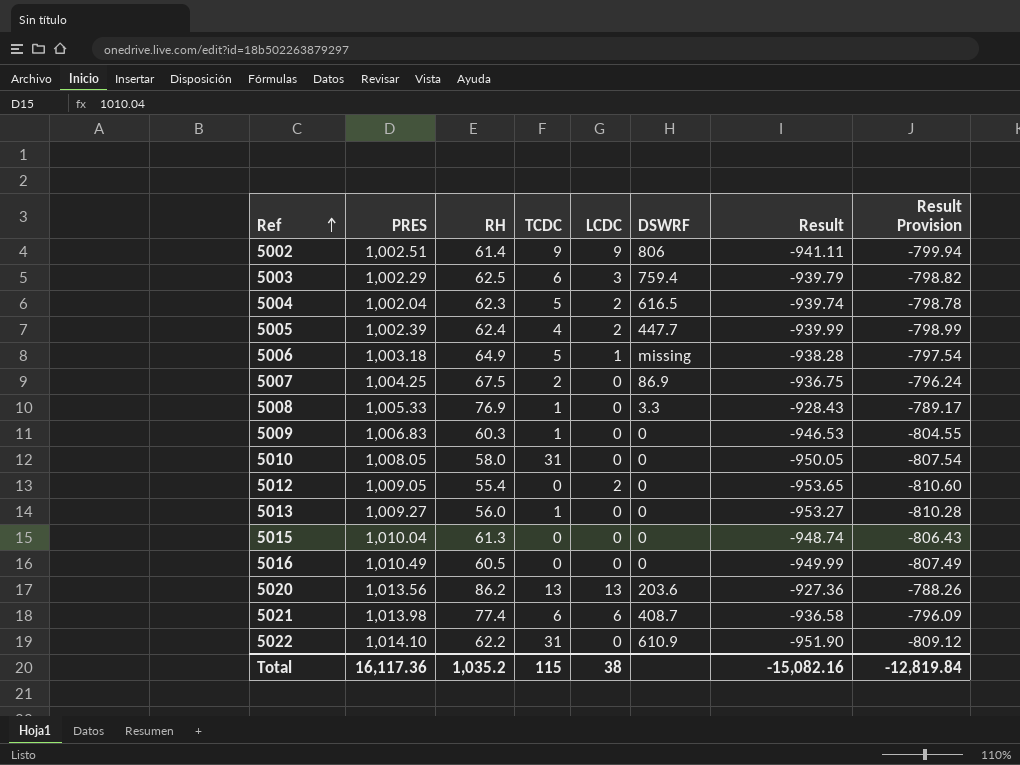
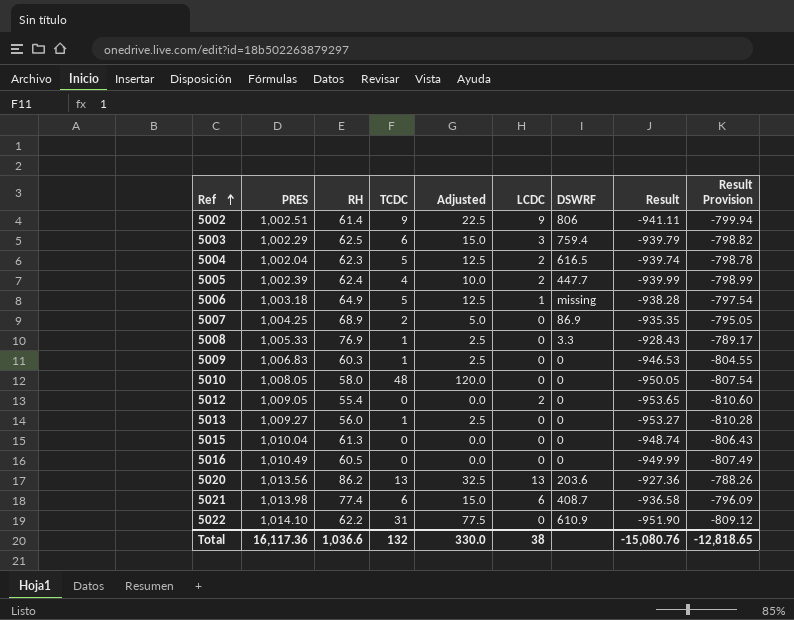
column Adjusted | formula: none -> [TCDC] * 2.5
5007 | RH: 67.5 -> 68.9
5007 | Result: -936.75 -> -935.35
5007 | Result Provision: -796.24 -> -795.05
5010 | TCDC: 31 -> 48
Total | RH: 1,035.2 -> 1,036.6
Total | TCDC: 115 -> 132
Total | Result: -15,082.16 -> -15,080.76
Total | Result Provision: -12,819.84 -> -12,818.65

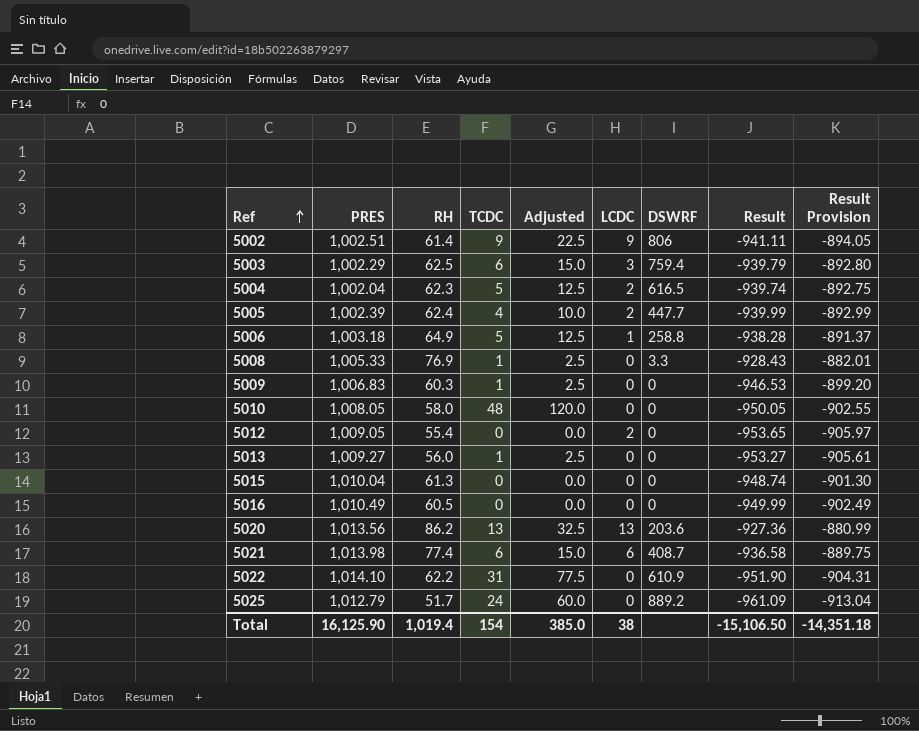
column Result Provision | formula: [Result] * 0.85 -> [Result] * 0.95
row 5007: 1,004.25 | 68.9 | 2 | 5.0 | 0 | 86.9 | -935.35 | -795.05 -> none
5006 | DSWRF: missing -> 258.8
row 5025: none -> 1,012.79 | 51.7 | 24 | 60.0 | 0 | 889.2 | -961.09 | -913.04
Total | PRES: 16,117.36 -> 16,125.90
Total | RH: 1,036.6 -> 1,019.4
Total | TCDC: 132 -> 154
Total | Adjusted: 330.0 -> 385.0
Total | Result: -15,080.76 -> -15,106.50
Total | Result Provision: -12,818.65 -> -14,351.18

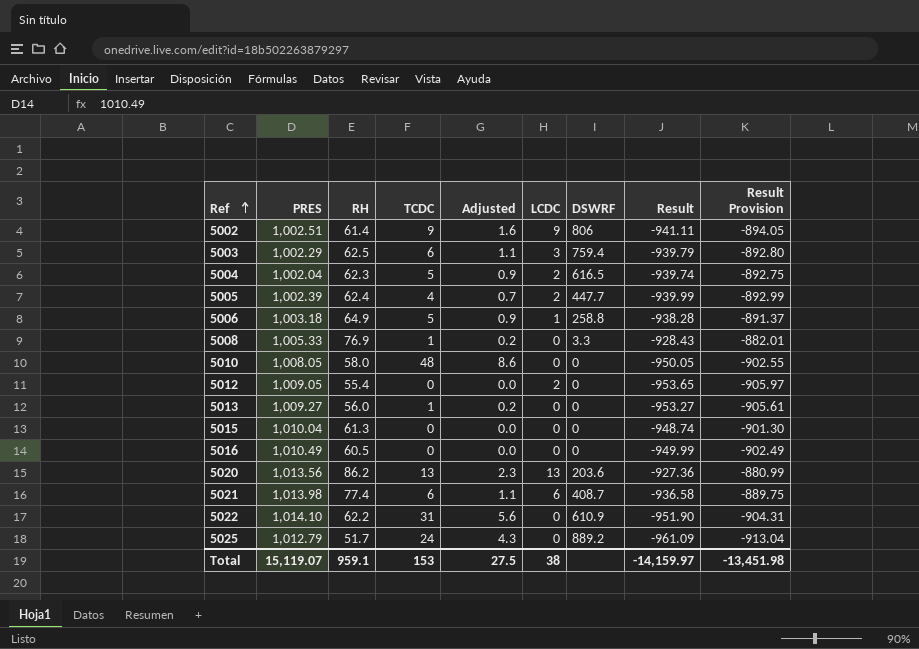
column Adjusted | formula: [TCDC] * 2.5 -> [TCDC] * 0.18
row 5009: 1,006.83 | 60.3 | 1 | 2.5 | 0 | 0 | -946.53 | -899.20 -> none
Total | PRES: 16,125.90 -> 15,119.07
Total | RH: 1,019.4 -> 959.1
Total | TCDC: 154 -> 153
Total | Adjusted: 385.0 -> 27.5
Total | Result: -15,106.50 -> -14,159.97
Total | Result Provision: -14,351.18 -> -13,451.98

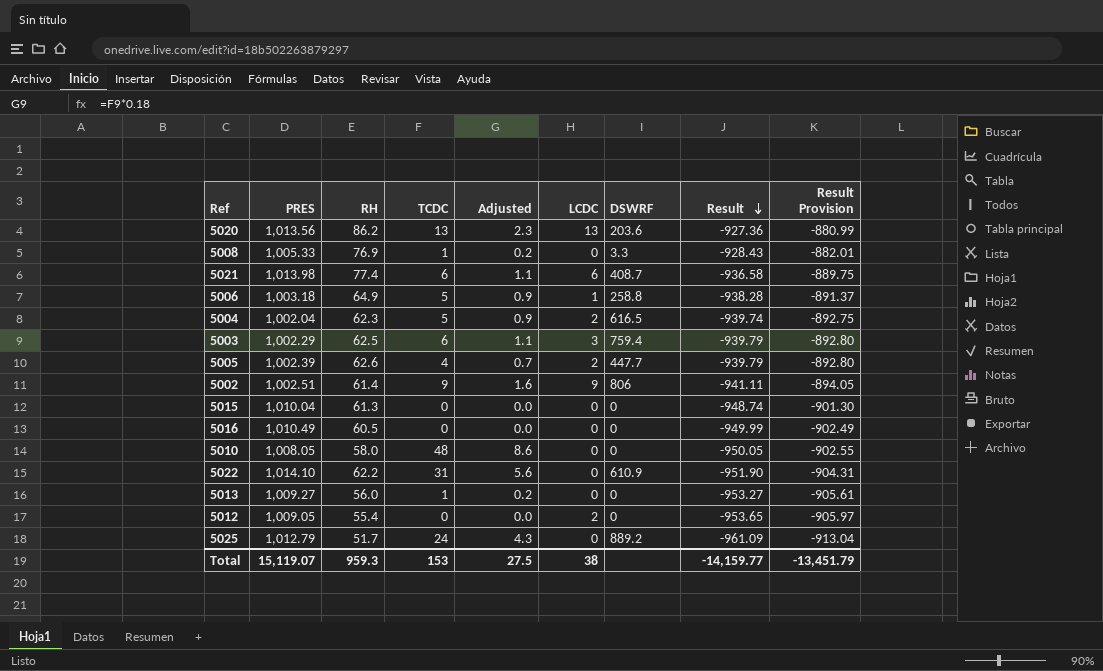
row order: Ref ascending -> Result descending
5005 | RH: 62.4 -> 62.6
5005 | Result: -939.99 -> -939.79
5005 | Result Provision: -892.99 -> -892.80
Total | RH: 959.1 -> 959.3
Total | Result: -14,159.97 -> -14,159.77
Total | Result Provision: -13,451.98 -> -13,451.79

